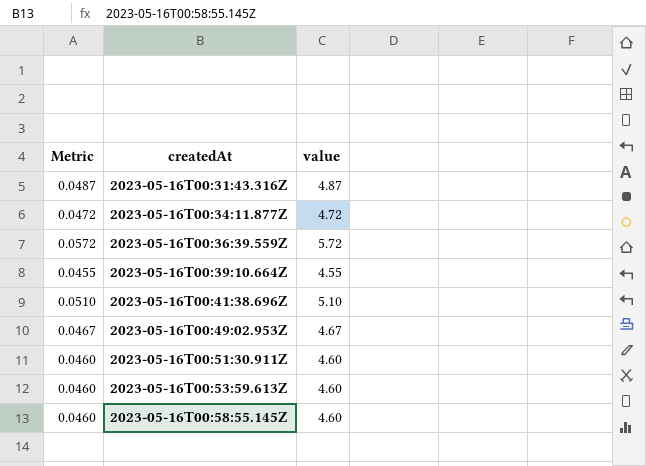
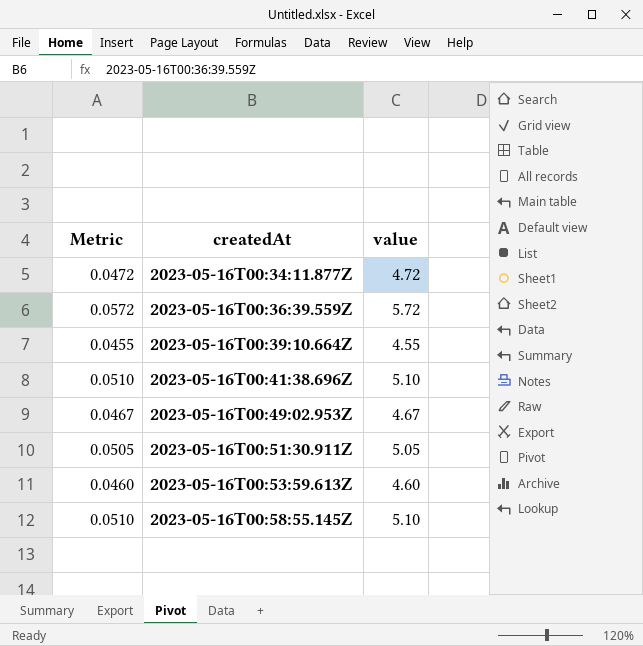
row 2023-05-16T00:31:43.316Z: 0.0487 | 4.87 -> none
2023-05-16T00:51:30.911Z | Metric: 0.0460 -> 0.0505
2023-05-16T00:51:30.911Z | value: 4.60 -> 5.05
2023-05-16T00:58:55.145Z | Metric: 0.0460 -> 0.0510
2023-05-16T00:58:55.145Z | value: 4.60 -> 5.10

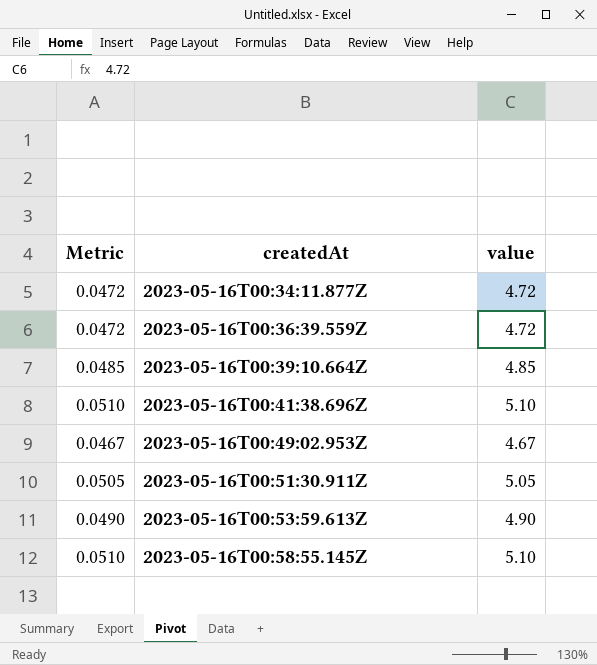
2023-05-16T00:36:39.559Z | Metric: 0.0572 -> 0.0472
2023-05-16T00:36:39.559Z | value: 5.72 -> 4.72
2023-05-16T00:39:10.664Z | Metric: 0.0455 -> 0.0485
2023-05-16T00:39:10.664Z | value: 4.55 -> 4.85
2023-05-16T00:53:59.613Z | Metric: 0.0460 -> 0.0490
2023-05-16T00:53:59.613Z | value: 4.60 -> 4.90

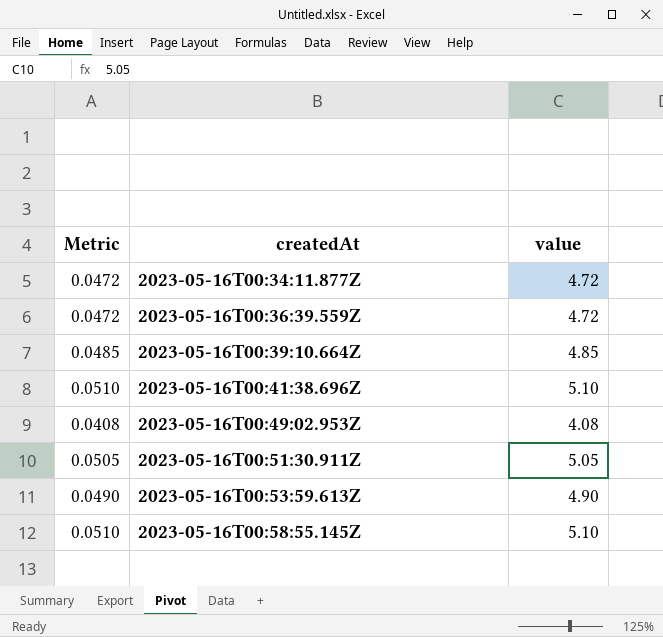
2023-05-16T00:49:02.953Z | Metric: 0.0467 -> 0.0408
2023-05-16T00:49:02.953Z | value: 4.67 -> 4.08

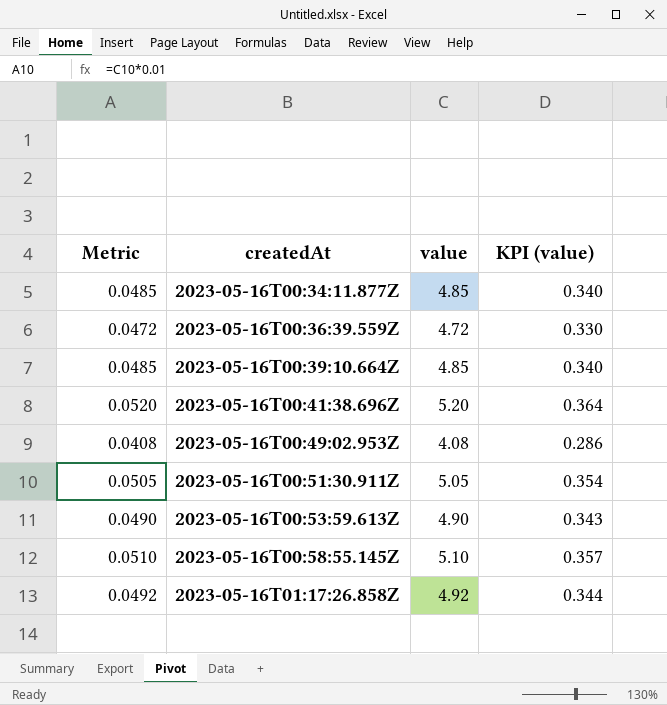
column KPI (value) | formula: none -> [value] * 0.07
2023-05-16T00:34:11.877Z | Metric: 0.0472 -> 0.0485
2023-05-16T00:34:11.877Z | value: 4.72 -> 4.85
2023-05-16T00:41:38.696Z | Metric: 0.0510 -> 0.0520
2023-05-16T00:41:38.696Z | value: 5.10 -> 5.20
row 2023-05-16T01:17:26.858Z: none -> 0.0492 | 4.92 | 0.344

